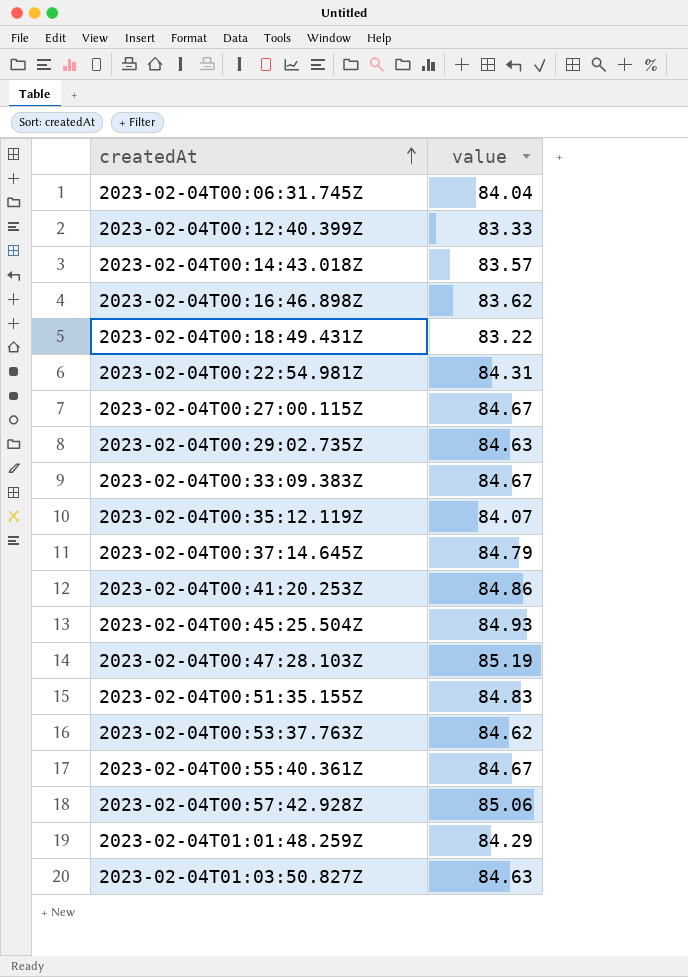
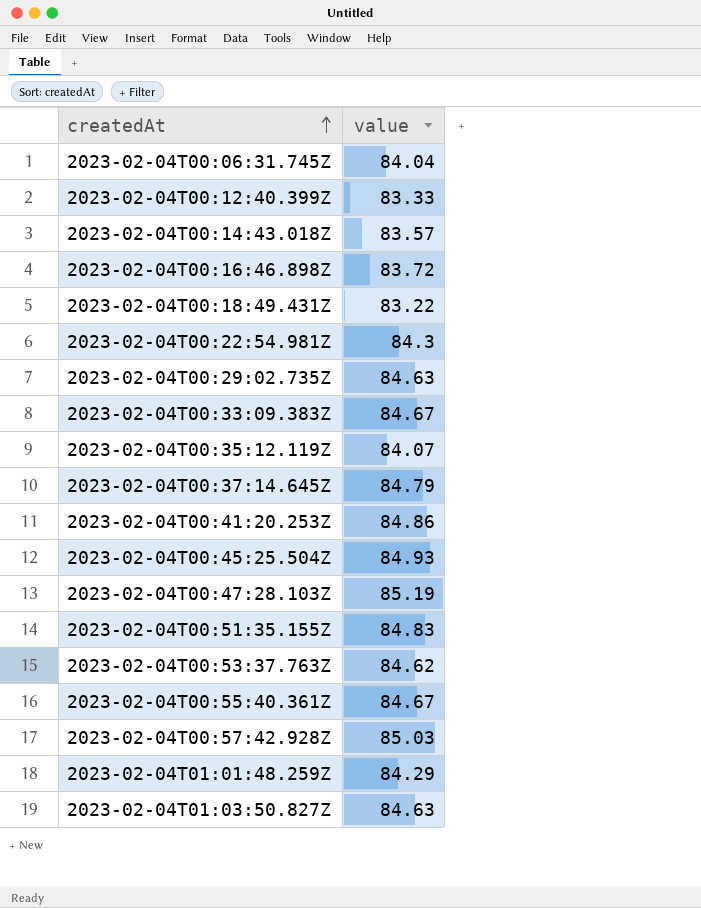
row 2023-02-04T00:27:00.115Z: 84.67 -> none
2023-02-04T00:16:46.898Z | value: 83.62 -> 83.72
2023-02-04T00:22:54.981Z | value: 84.31 -> 84.3
2023-02-04T00:57:42.928Z | value: 85.06 -> 85.03

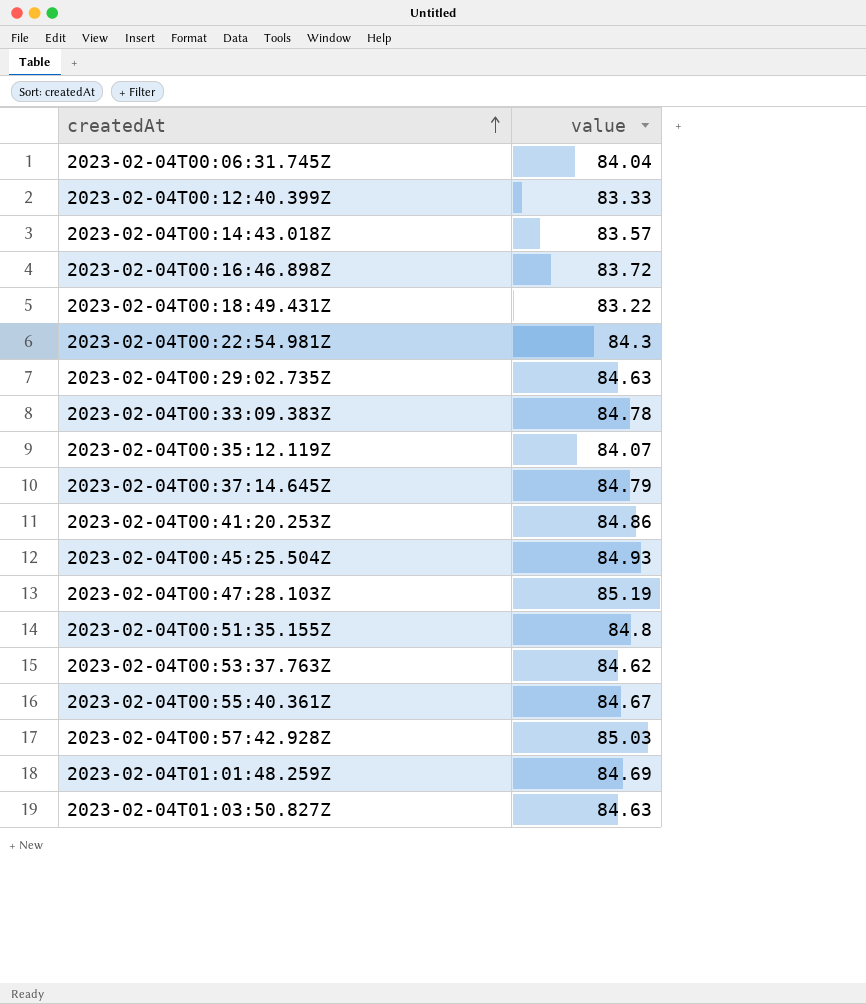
2023-02-04T00:33:09.383Z | value: 84.67 -> 84.78
2023-02-04T00:51:35.155Z | value: 84.83 -> 84.8
2023-02-04T01:01:48.259Z | value: 84.29 -> 84.69

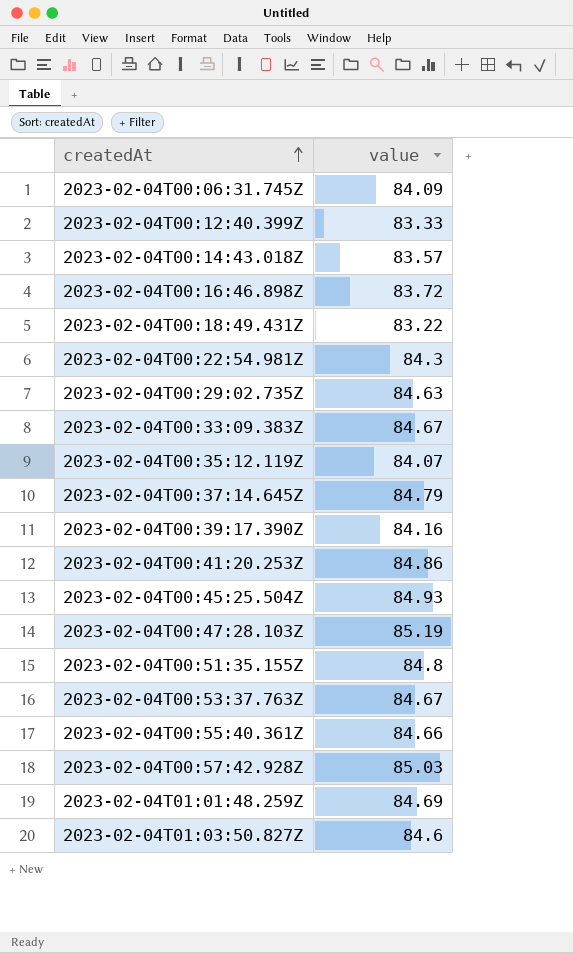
2023-02-04T00:06:31.745Z | value: 84.04 -> 84.09
2023-02-04T00:33:09.383Z | value: 84.78 -> 84.67
row 2023-02-04T00:39:17.390Z: none -> 84.16
2023-02-04T00:53:37.763Z | value: 84.62 -> 84.67
2023-02-04T00:55:40.361Z | value: 84.67 -> 84.66
2023-02-04T01:03:50.827Z | value: 84.63 -> 84.6

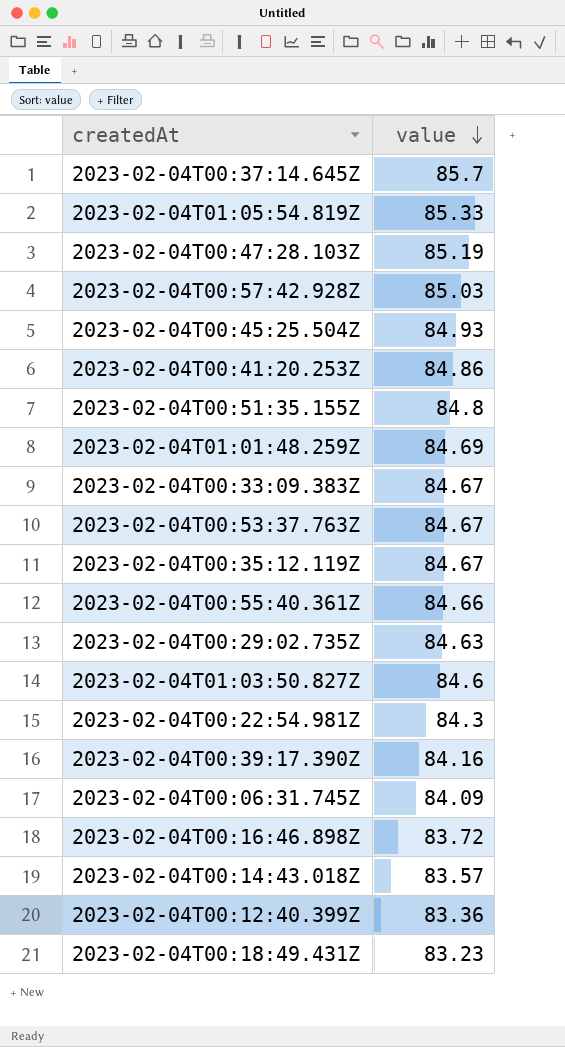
row order: createdAt ascending -> value descending
2023-02-04T00:37:14.645Z | value: 84.79 -> 85.7
row 2023-02-04T01:05:54.819Z: none -> 85.33
2023-02-04T00:35:12.119Z | value: 84.07 -> 84.67
2023-02-04T00:12:40.399Z | value: 83.33 -> 83.36
2023-02-04T00:18:49.431Z | value: 83.22 -> 83.23

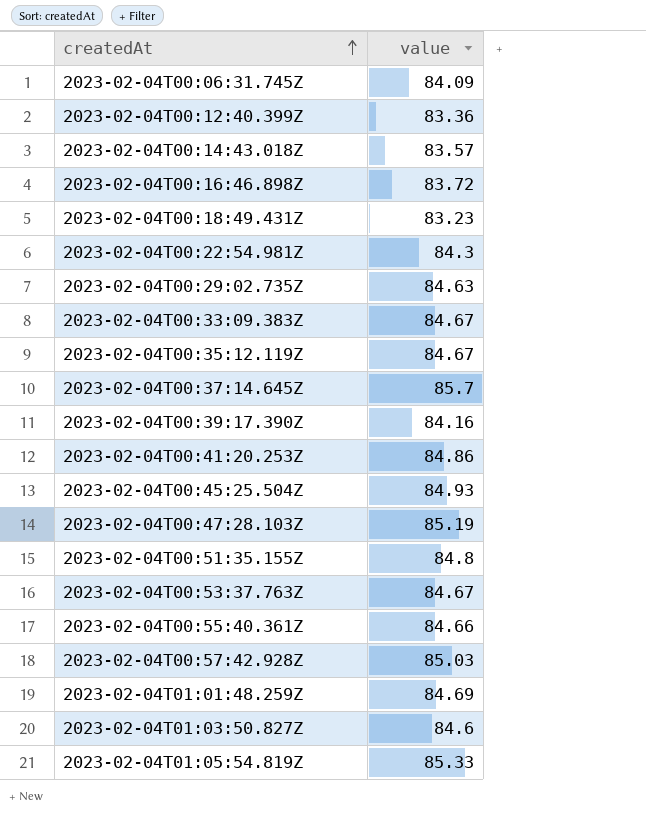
row order: value descending -> createdAt ascending

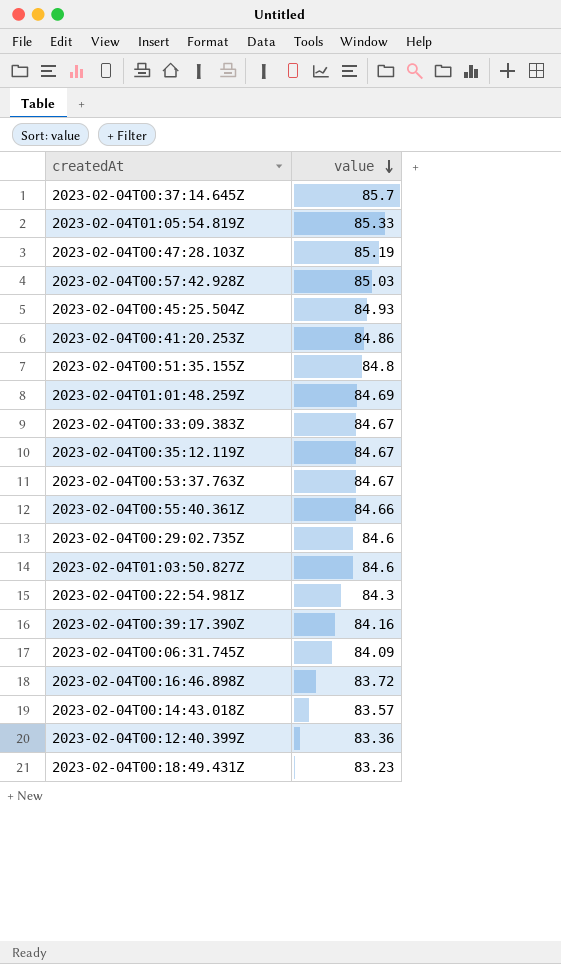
row order: createdAt ascending -> value descending
2023-02-04T00:29:02.735Z | value: 84.63 -> 84.6

